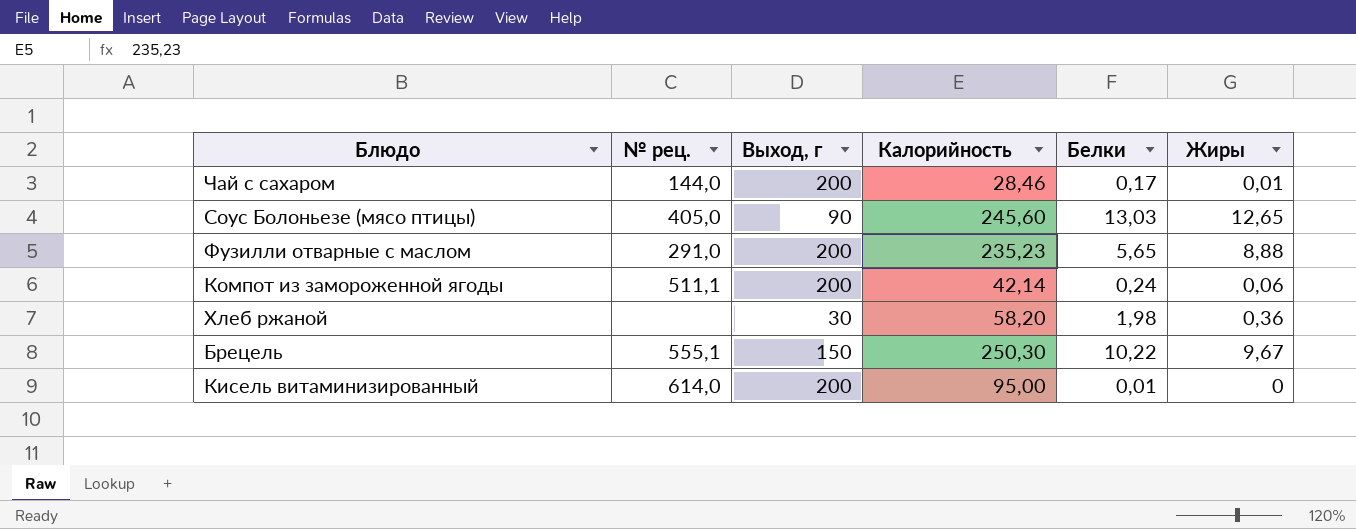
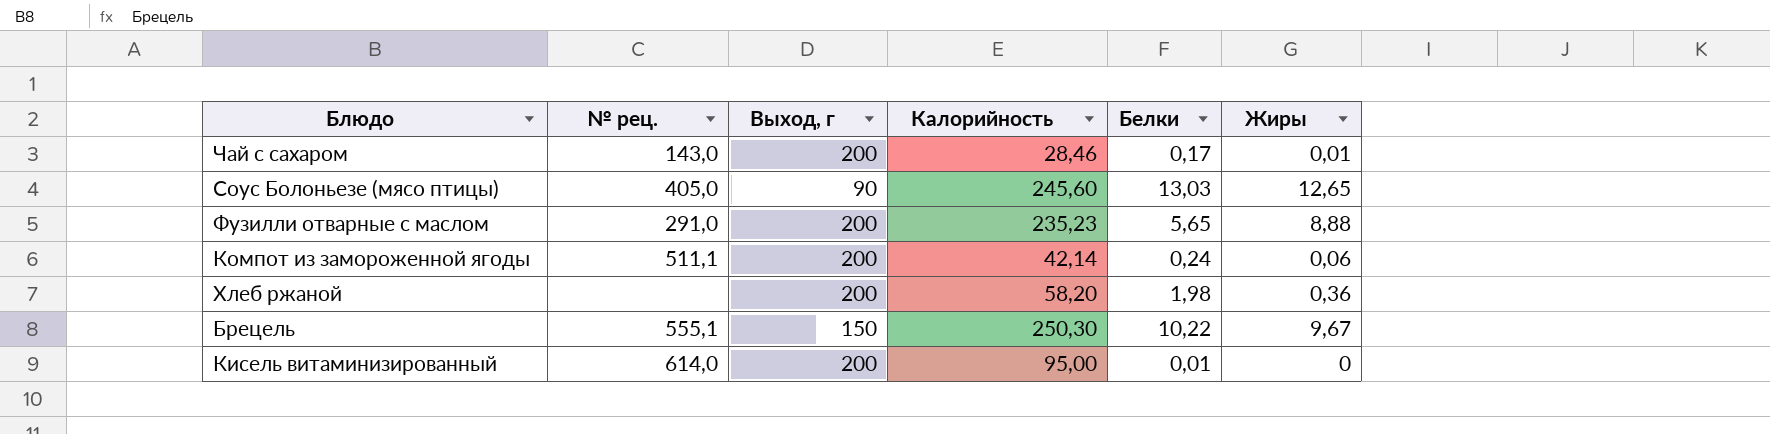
Чай с сахаром | № рец.: 144,0 -> 143,0
Хлеб ржаной | Выход, г: 30 -> 200

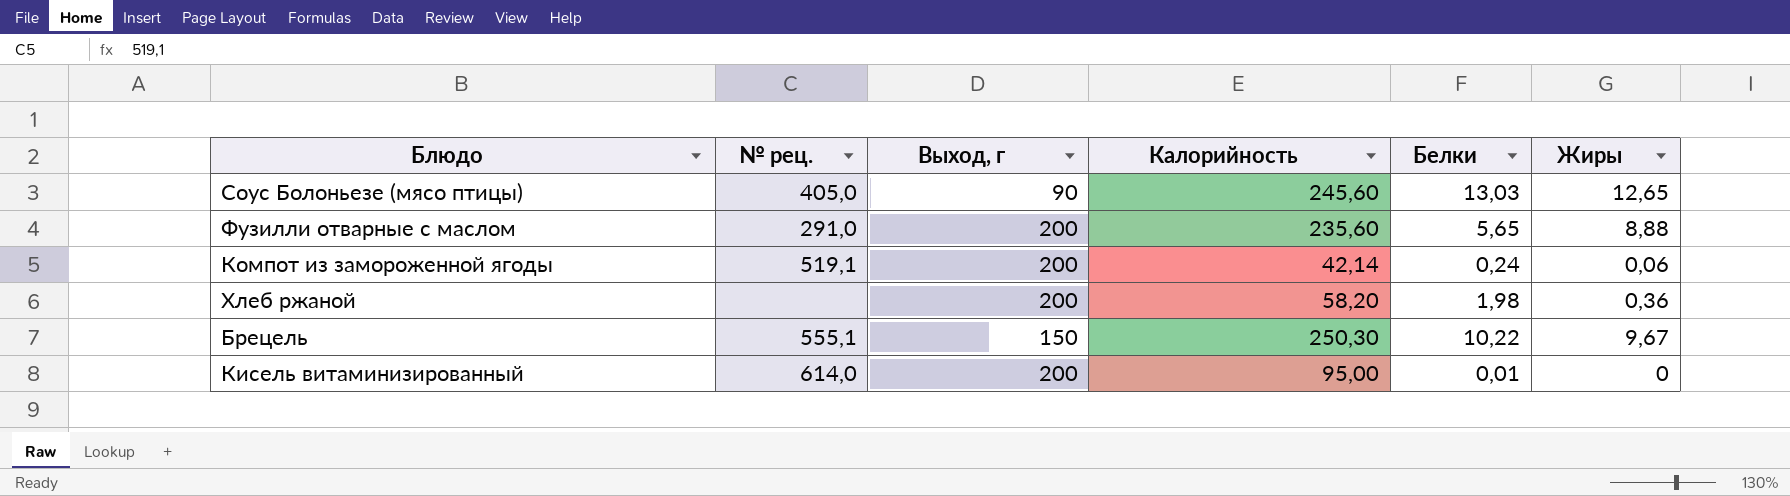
row Чай с сахаром: 143,0 | 200 | 28,46 | 0,17 | 0,01 -> none
Фузилли отварные с маслом | Калорийность: 235,23 -> 235,60
Компот из замороженной ягоды | № рец.: 511,1 -> 519,1

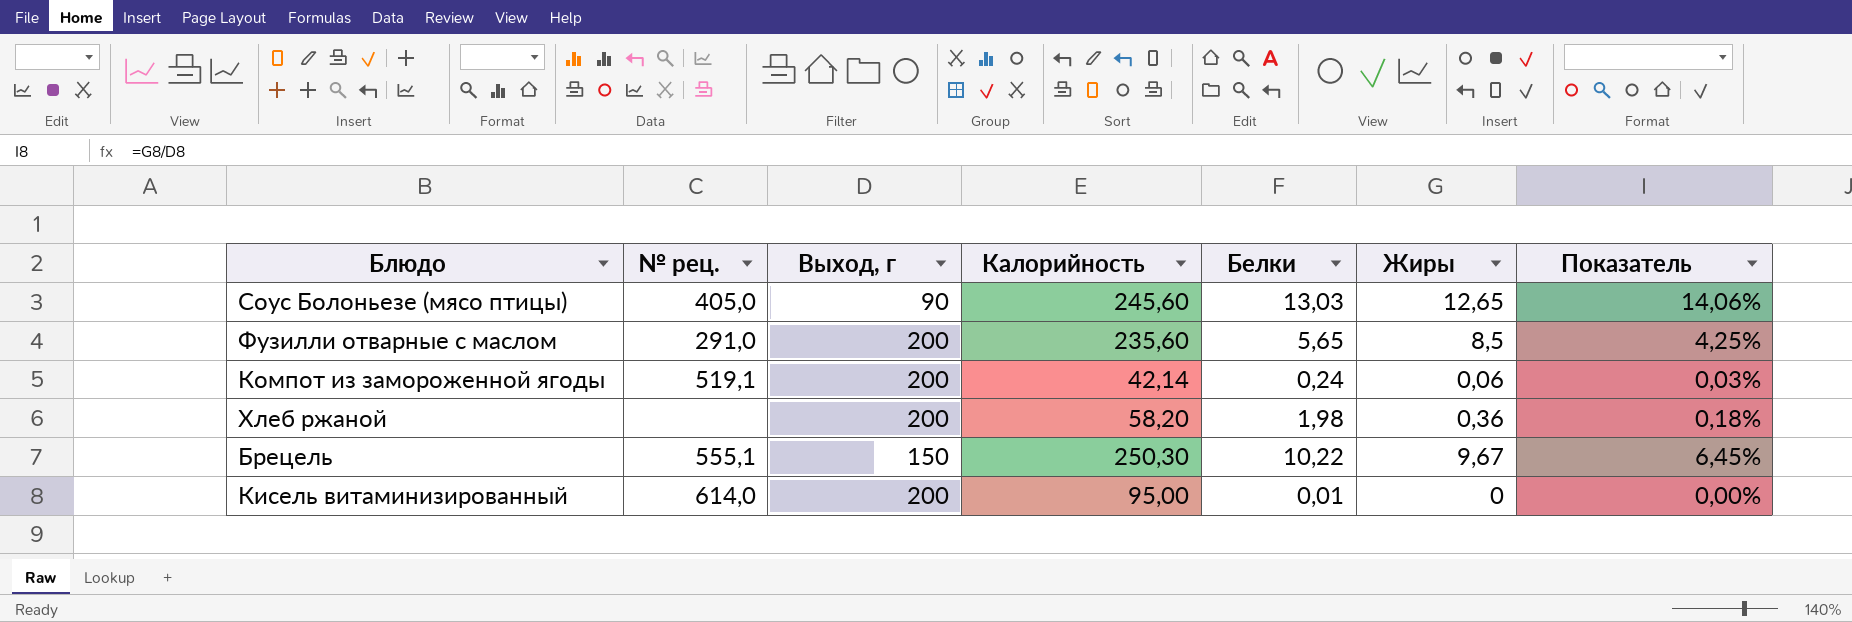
column Показатель | formula: none -> [Жиры] / [Выход, г]
Фузилли отварные с маслом | Жиры: 8,88 -> 8,5

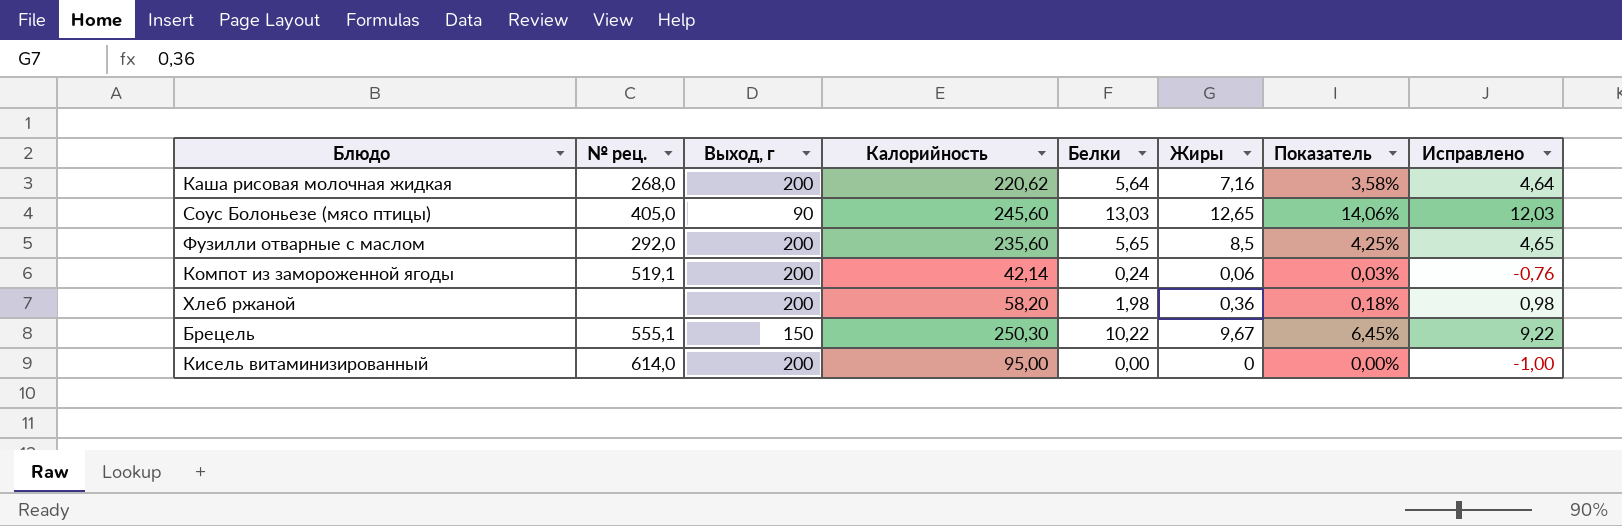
column Исправлено | formula: none -> [Белки] - 1
row Каша рисовая молочная жидкая: none -> 268,0 | 200 | 220,62 | 5,64 | 7,16 | 3,58% | 4,64
Фузилли отварные с маслом | № рец.: 291,0 -> 292,0
Кисель витаминизированный | Белки: 0,01 -> 0,00

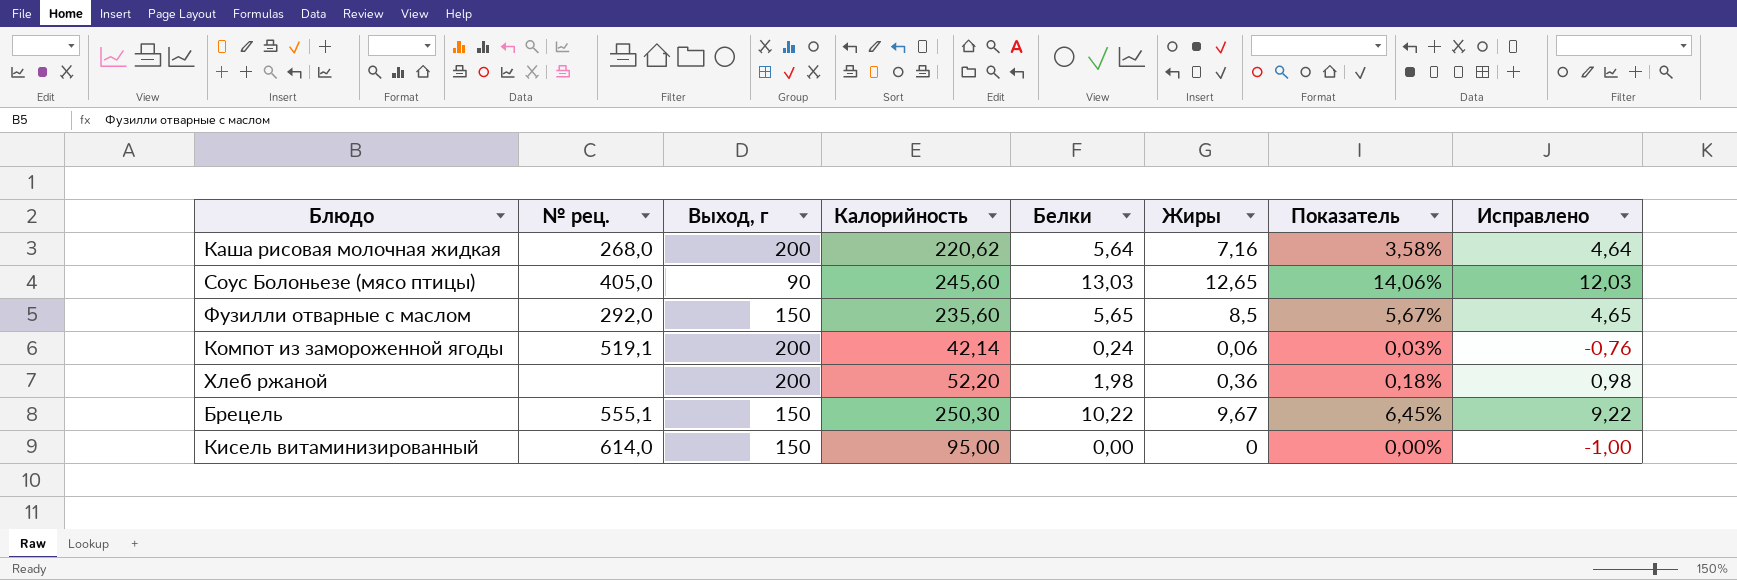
Фузилли отварные с маслом | Выход, г: 200 -> 150
Фузилли отварные с маслом | Показатель: 4,25% -> 5,67%
Хлеб ржаной | Калорийность: 58,20 -> 52,20
Кисель витаминизированный | Выход, г: 200 -> 150

